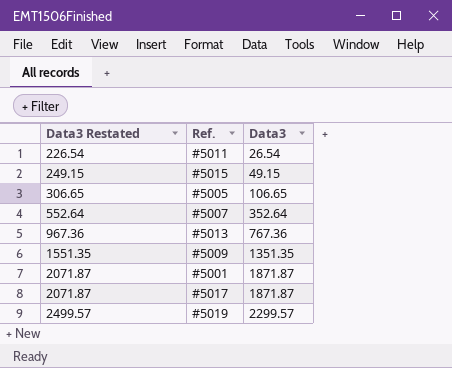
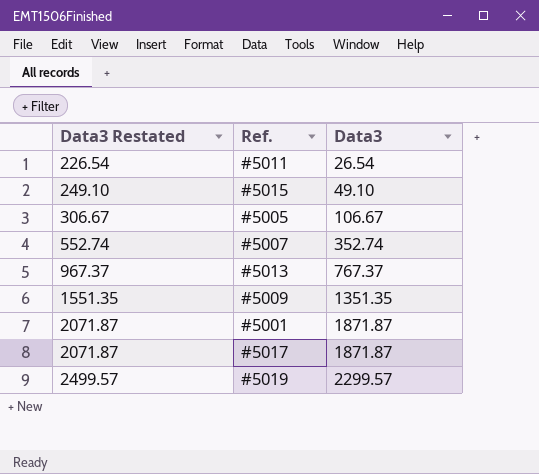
#5015 | Data3 Restated: 249.15 -> 249.10
#5015 | Data3: 49.15 -> 49.10
#5005 | Data3 Restated: 306.65 -> 306.67
#5005 | Data3: 106.65 -> 106.67
#5007 | Data3 Restated: 552.64 -> 552.74
#5007 | Data3: 352.64 -> 352.74
#5013 | Data3 Restated: 967.36 -> 967.37
#5013 | Data3: 767.36 -> 767.37

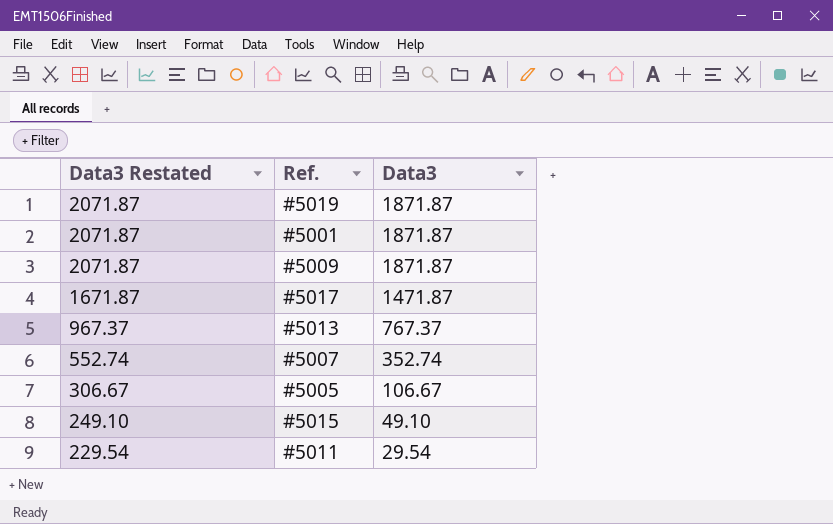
row order: Data3 Restated ascending -> Data3 Restated descending
#5019 | Data3 Restated: 2499.57 -> 2071.87
#5019 | Data3: 2299.57 -> 1871.87
#5009 | Data3 Restated: 1551.35 -> 2071.87
#5009 | Data3: 1351.35 -> 1871.87
#5017 | Data3 Restated: 2071.87 -> 1671.87
#5017 | Data3: 1871.87 -> 1471.87
#5011 | Data3 Restated: 226.54 -> 229.54
#5011 | Data3: 26.54 -> 29.54

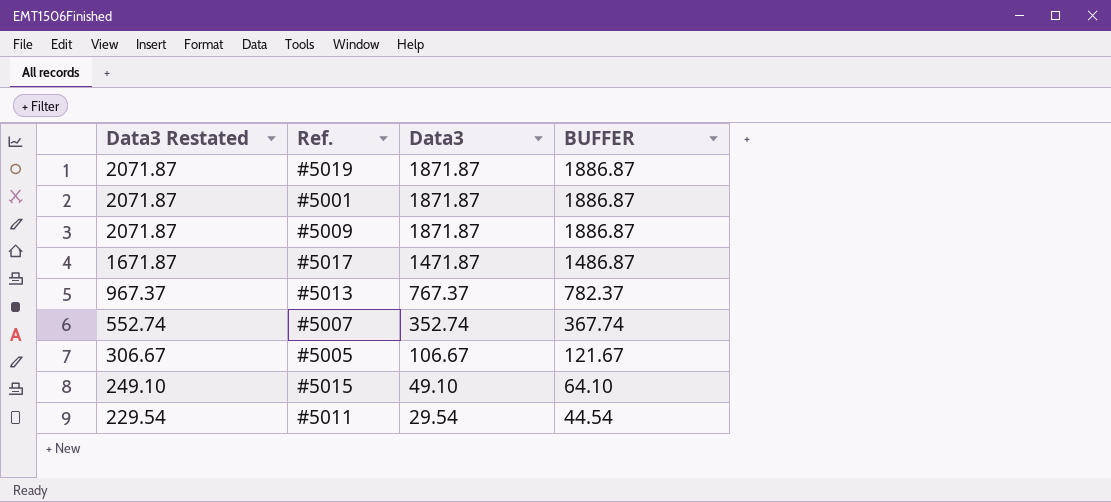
column BUFFER | formula: none -> [Data3] + 15

